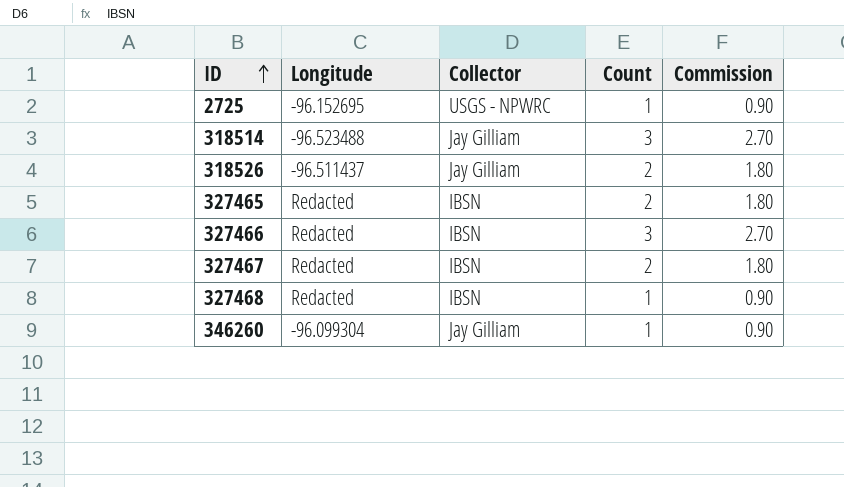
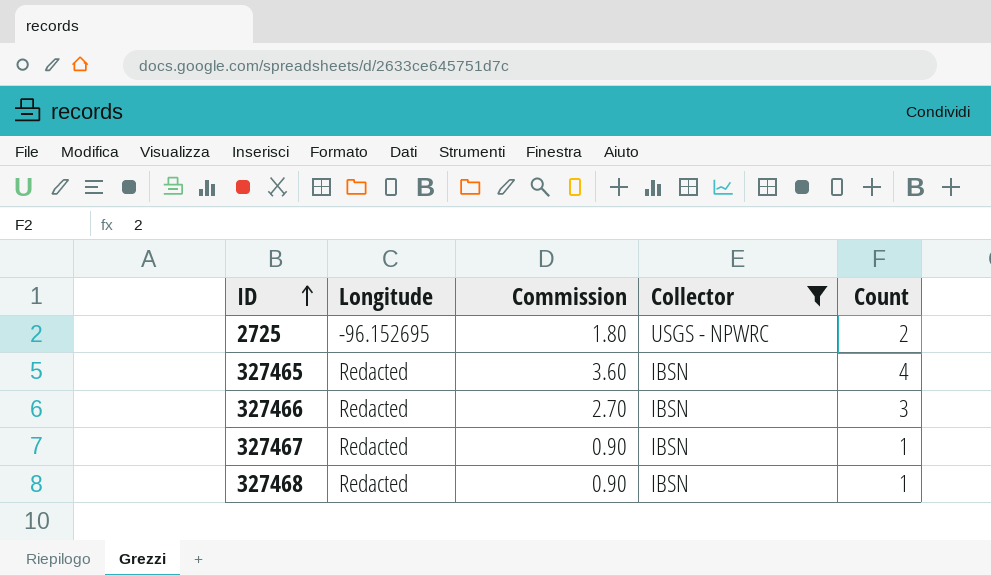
filter: none -> Collector != Jay Gilliam
column Commission | position: 5 -> 3
2725 | Commission: 0.90 -> 1.80
2725 | Count: 1 -> 2
327465 | Commission: 1.80 -> 3.60
327465 | Count: 2 -> 4
327467 | Commission: 1.80 -> 0.90
327467 | Count: 2 -> 1

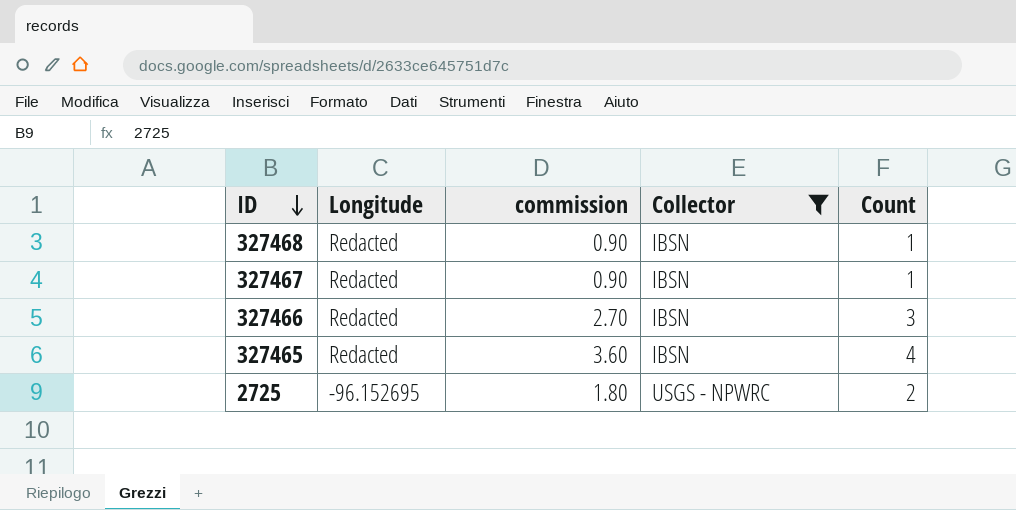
row order: ID ascending -> ID descending
column name: Commission -> commission

